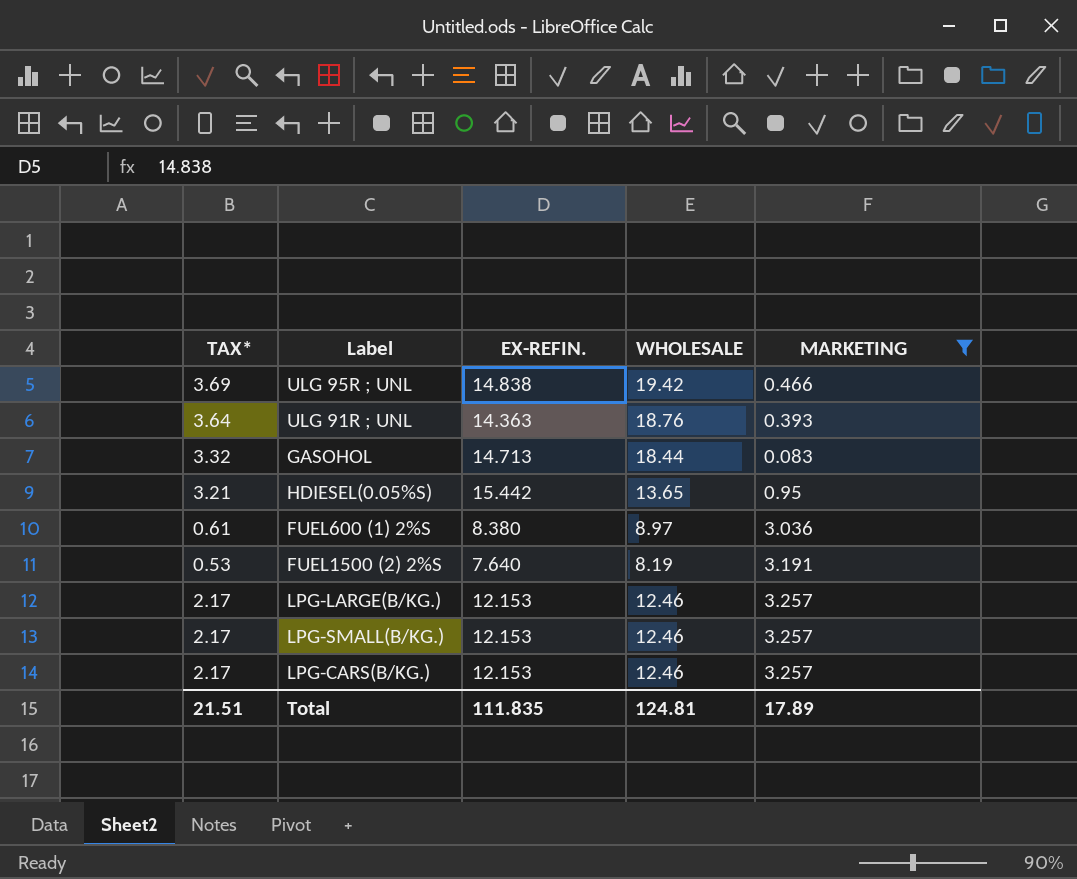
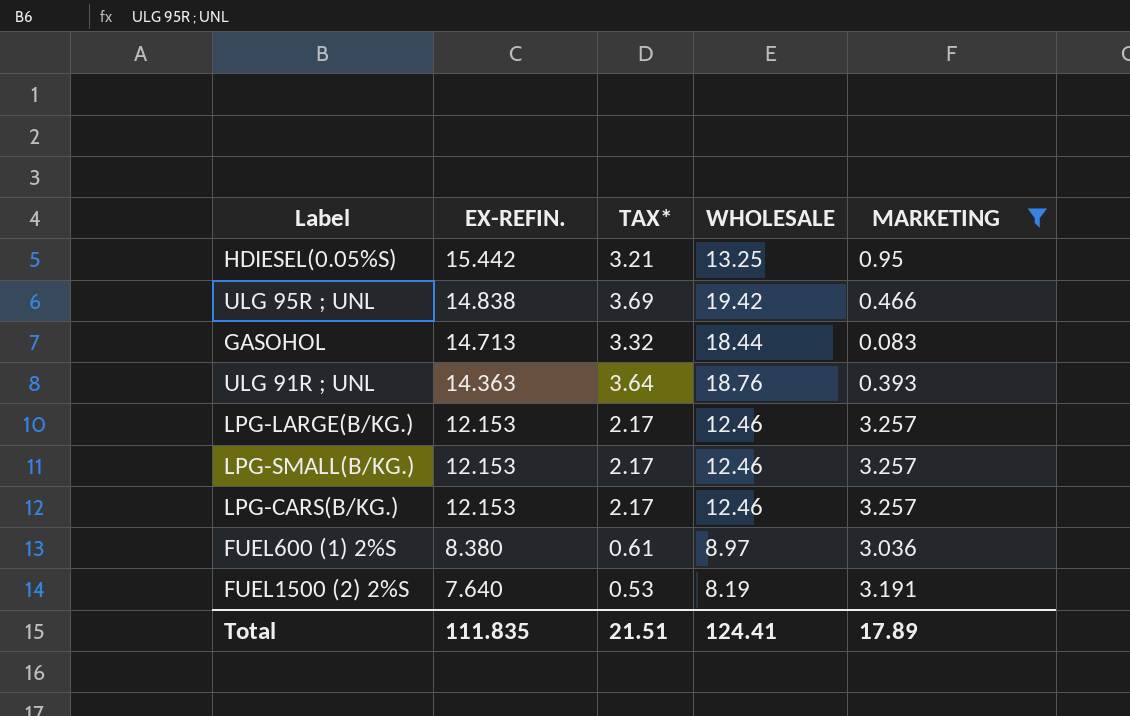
row order: none -> EX-REFIN. descending
column TAX* | position: 1 -> 3
HDIESEL(0.05%S) | WHOLESALE: 13.65 -> 13.25
Total | WHOLESALE: 124.81 -> 124.41

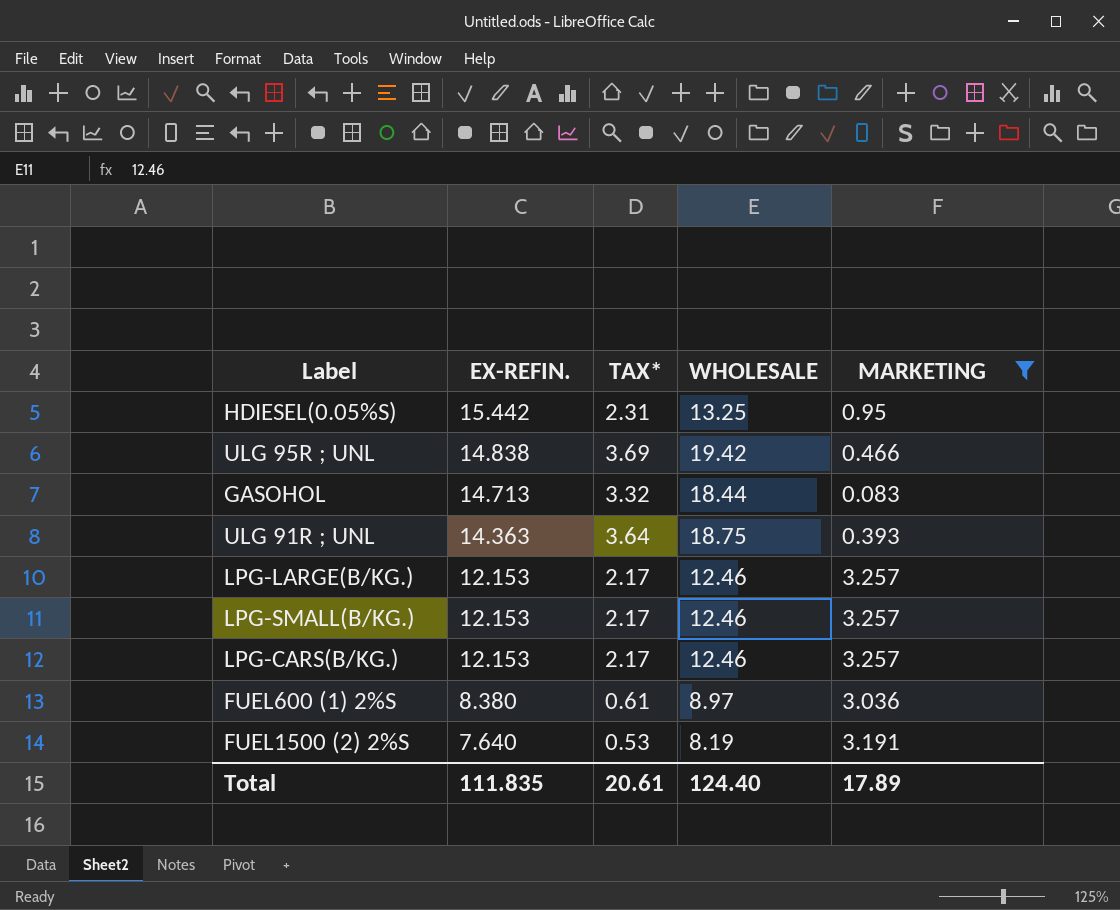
HDIESEL(0.05%S) | TAX*: 3.21 -> 2.31
ULG 91R ; UNL | WHOLESALE: 18.76 -> 18.75
Total | TAX*: 21.51 -> 20.61
Total | WHOLESALE: 124.41 -> 124.40

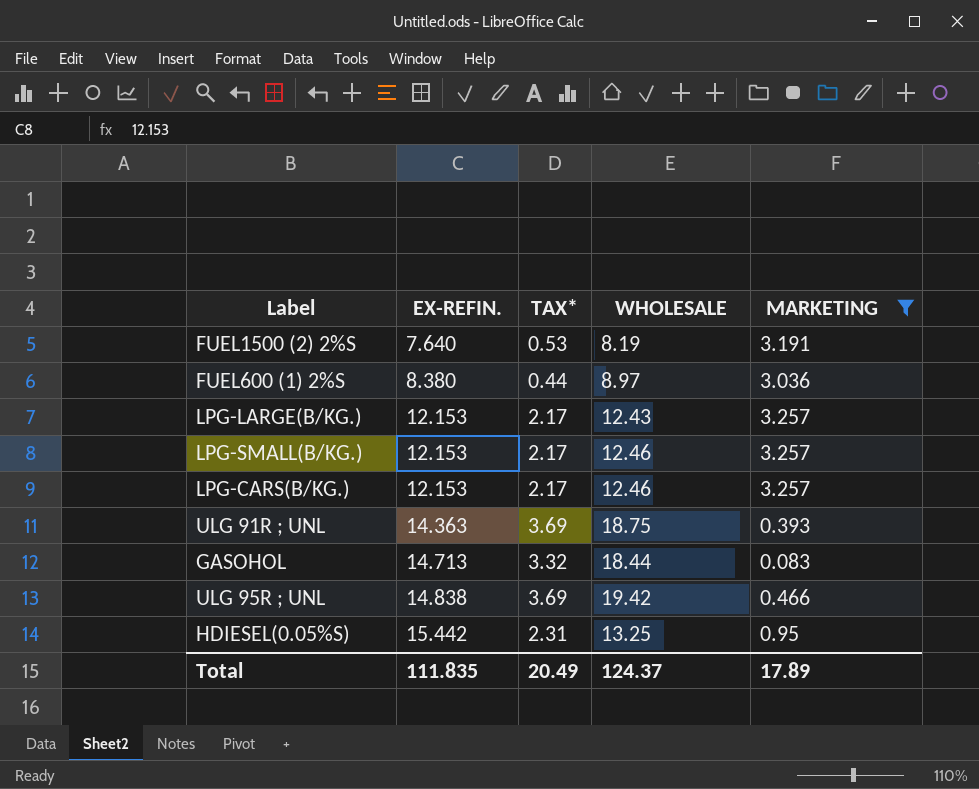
row order: EX-REFIN. descending -> EX-REFIN. ascending
FUEL600 (1) 2%S | TAX*: 0.61 -> 0.44
LPG-LARGE(B/KG.) | WHOLESALE: 12.46 -> 12.43
ULG 91R ; UNL | TAX*: 3.64 -> 3.69
Total | TAX*: 20.61 -> 20.49
Total | WHOLESALE: 124.40 -> 124.37

